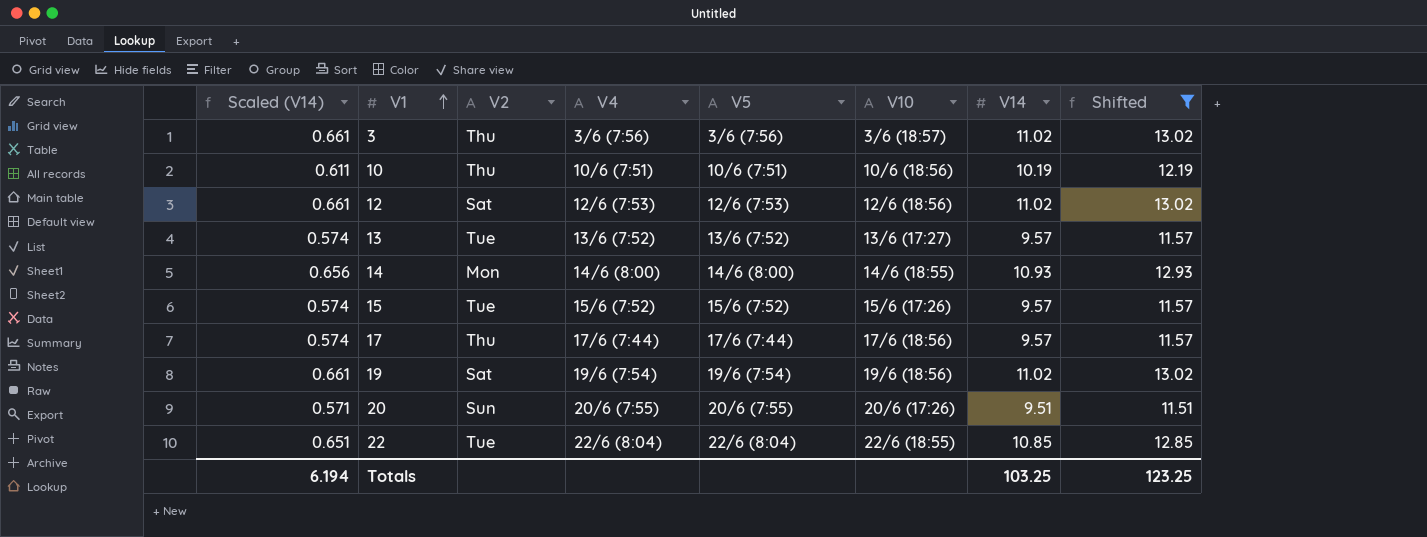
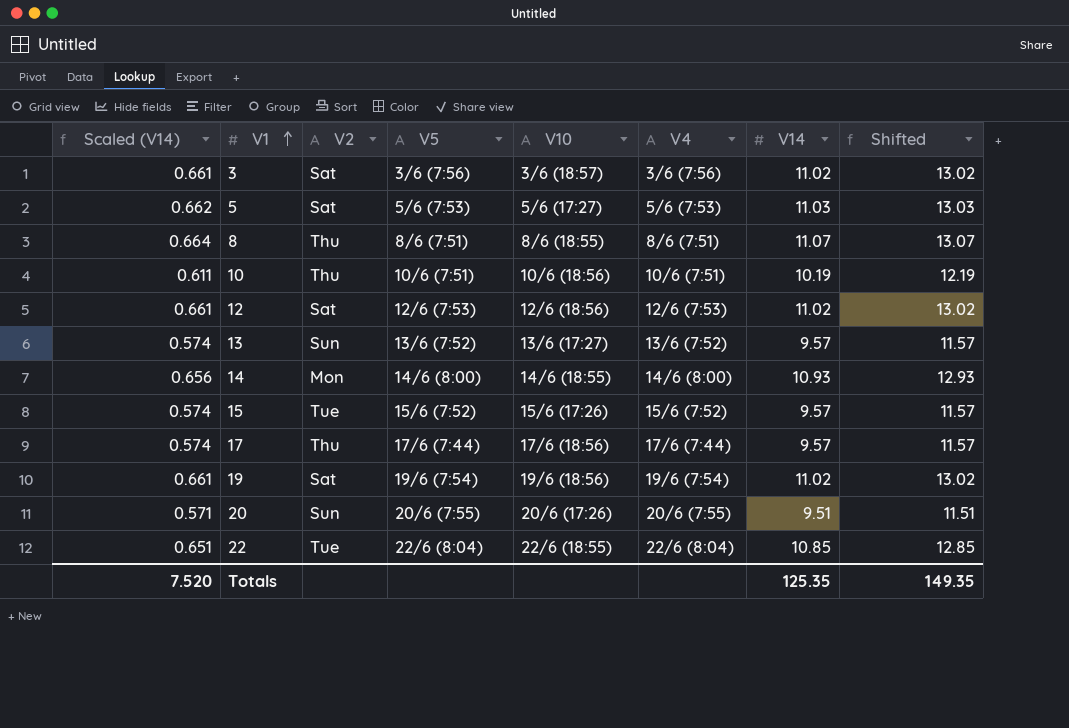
filter: Shifted <= 13.02 -> none
column V4 | position: 4 -> 6
3 | V2: Thu -> Sat
13 | V2: Tue -> Sun
Totals | Scaled (V14): 6.194 -> 7.520
Totals | V14: 103.25 -> 125.35
Totals | Shifted: 123.25 -> 149.35

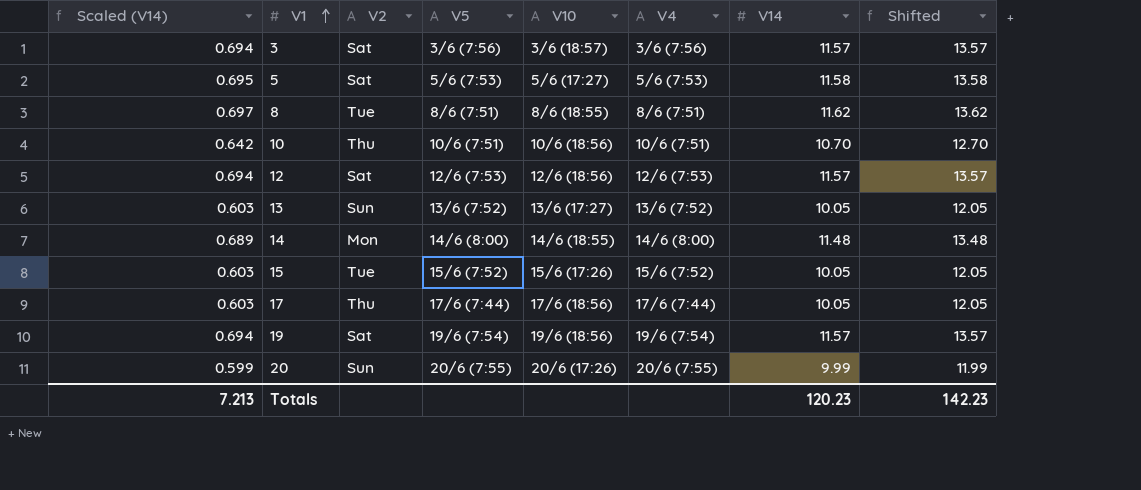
row 22: 0.651 | Tue | 22/6 (8:04) | 22/6 (18:55) | 22/6 (8:04) | 10.85 | 12.85 -> none
3 | Scaled (V14): 0.661 -> 0.694
3 | V14: 11.02 -> 11.57
3 | Shifted: 13.02 -> 13.57
5 | Scaled (V14): 0.662 -> 0.695
5 | V14: 11.03 -> 11.58
5 | Shifted: 13.03 -> 13.58
8 | Scaled (V14): 0.664 -> 0.697
8 | V2: Thu -> Tue
8 | V14: 11.07 -> 11.62
8 | Shifted: 13.07 -> 13.62
10 | Scaled (V14): 0.611 -> 0.642
10 | V14: 10.19 -> 10.70
10 | Shifted: 12.19 -> 12.70
12 | Scaled (V14): 0.661 -> 0.694
12 | V14: 11.02 -> 11.57
12 | Shifted: 13.02 -> 13.57
13 | Scaled (V14): 0.574 -> 0.603
13 | V14: 9.57 -> 10.05
13 | Shifted: 11.57 -> 12.05
14 | Scaled (V14): 0.656 -> 0.689
14 | V14: 10.93 -> 11.48
14 | Shifted: 12.93 -> 13.48
15 | Scaled (V14): 0.574 -> 0.603
15 | V14: 9.57 -> 10.05
15 | Shifted: 11.57 -> 12.05
17 | Scaled (V14): 0.574 -> 0.603
17 | V14: 9.57 -> 10.05
17 | Shifted: 11.57 -> 12.05
19 | Scaled (V14): 0.661 -> 0.694
19 | V14: 11.02 -> 11.57
19 | Shifted: 13.02 -> 13.57
20 | Scaled (V14): 0.571 -> 0.599
20 | V14: 9.51 -> 9.99
20 | Shifted: 11.51 -> 11.99
Totals | Scaled (V14): 7.520 -> 7.213
Totals | V14: 125.35 -> 120.23
Totals | Shifted: 149.35 -> 142.23

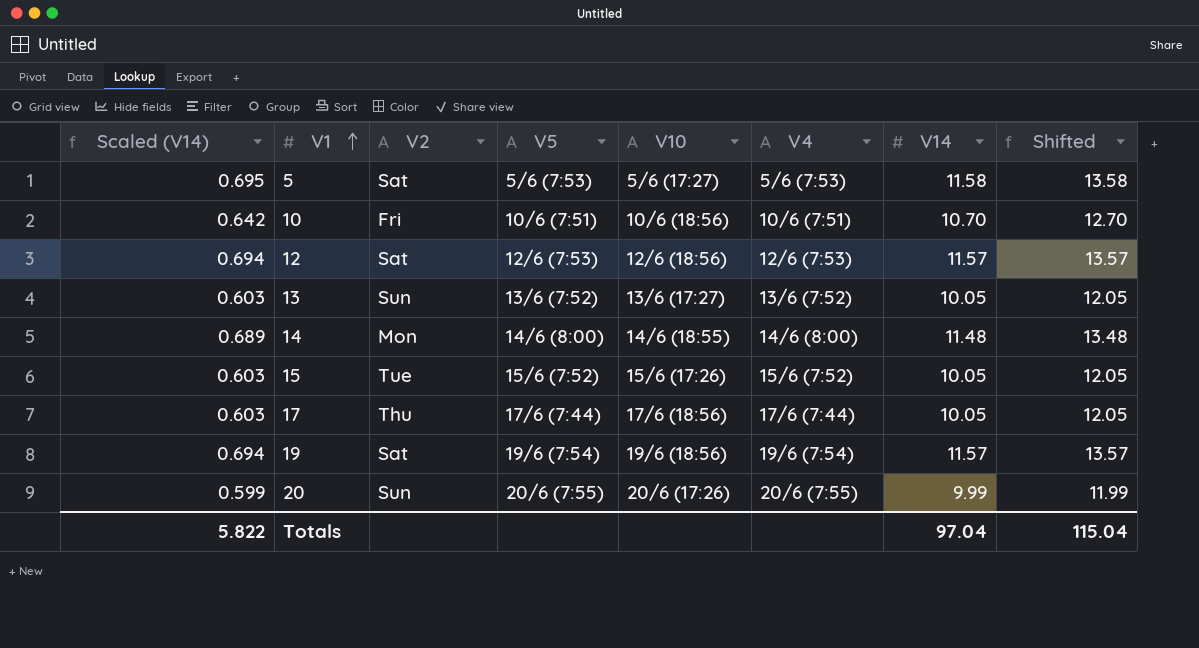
row 3: 0.694 | Sat | 3/6 (7:56) | 3/6 (18:57) | 3/6 (7:56) | 11.57 | 13.57 -> none
row 8: 0.697 | Tue | 8/6 (7:51) | 8/6 (18:55) | 8/6 (7:51) | 11.62 | 13.62 -> none
10 | V2: Thu -> Fri
Totals | Scaled (V14): 7.213 -> 5.822
Totals | V14: 120.23 -> 97.04
Totals | Shifted: 142.23 -> 115.04

